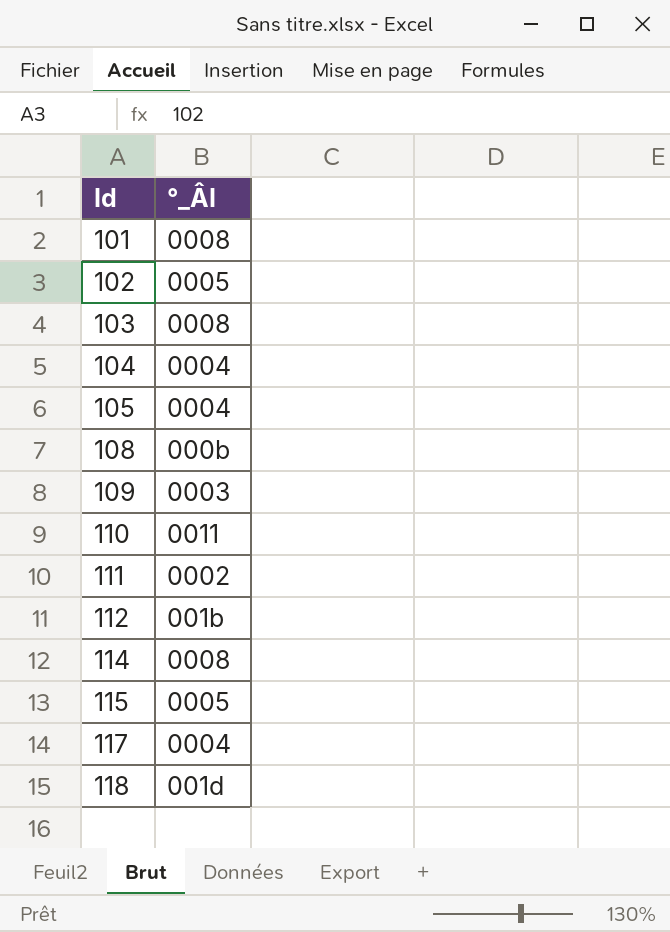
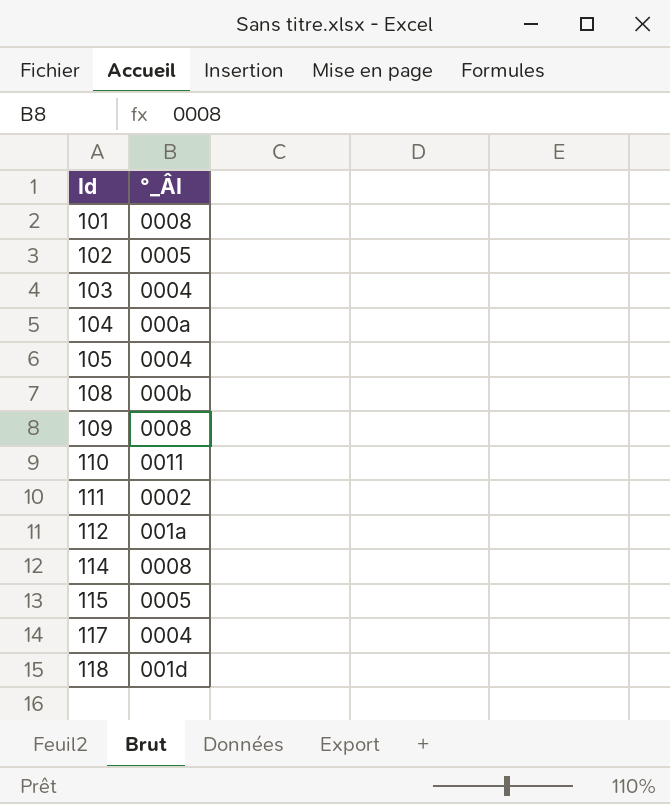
103 | °_ÂI: 0008 -> 0004
104 | °_ÂI: 0004 -> 000a
109 | °_ÂI: 0003 -> 0008
112 | °_ÂI: 001b -> 001a

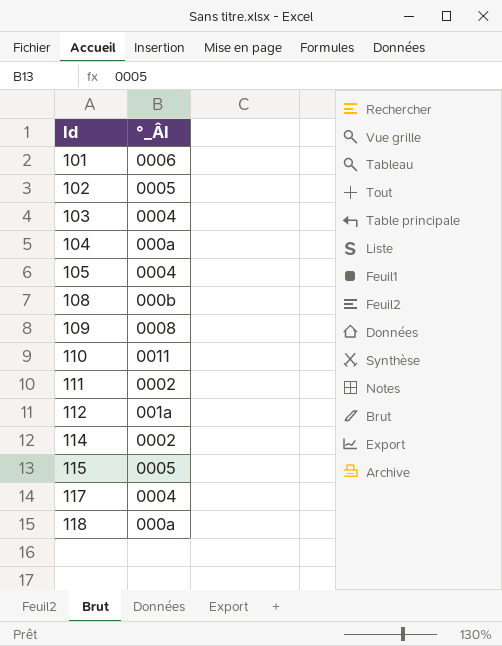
101 | °_ÂI: 0008 -> 0006
114 | °_ÂI: 0008 -> 0002
118 | °_ÂI: 001d -> 000a

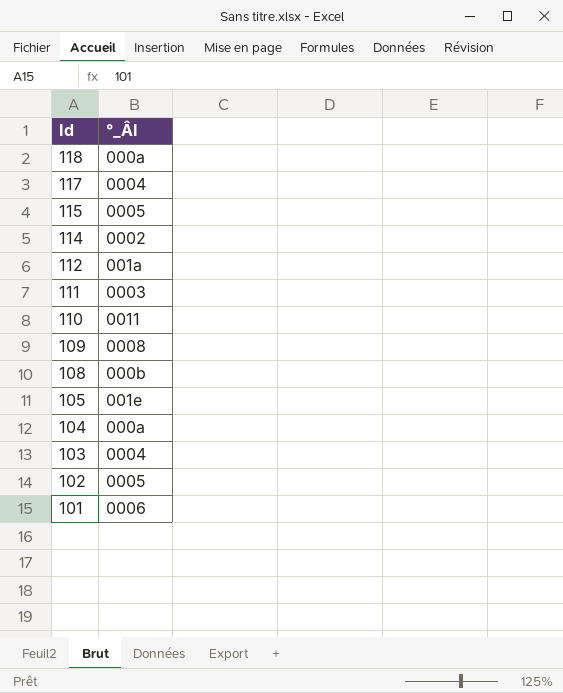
row order: Id ascending -> Id descending
111 | °_ÂI: 0002 -> 0003
105 | °_ÂI: 0004 -> 001e

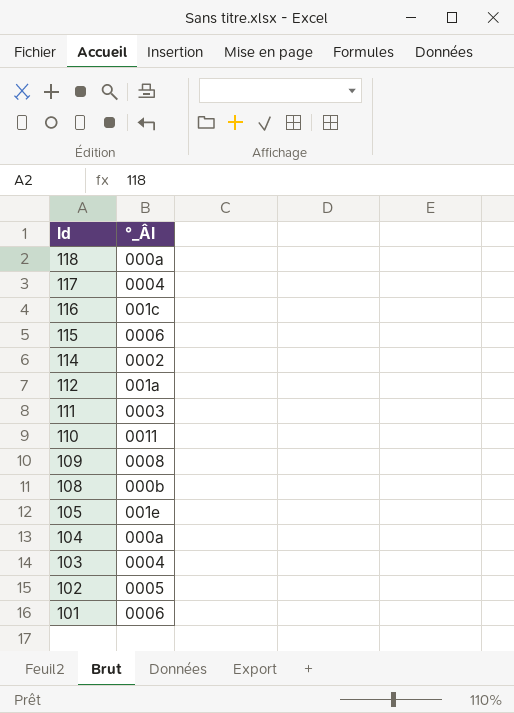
row 116: none -> 001c
115 | °_ÂI: 0005 -> 0006

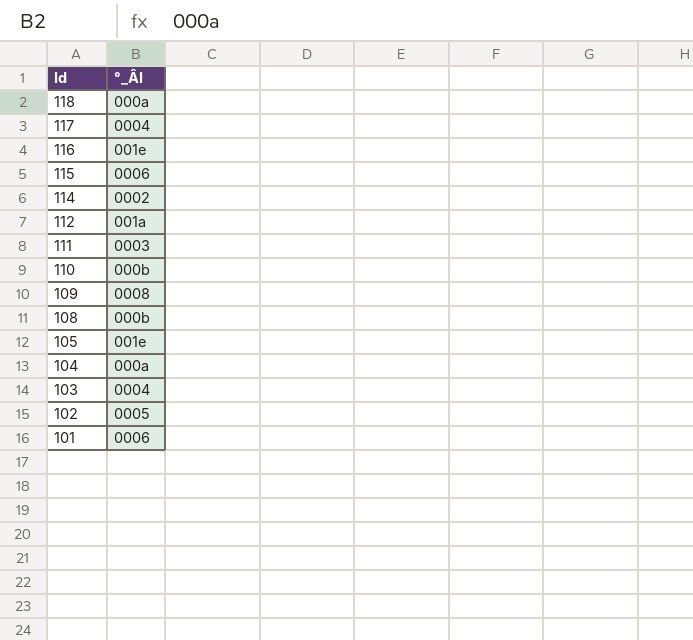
116 | °_ÂI: 001c -> 001e
110 | °_ÂI: 0011 -> 000b

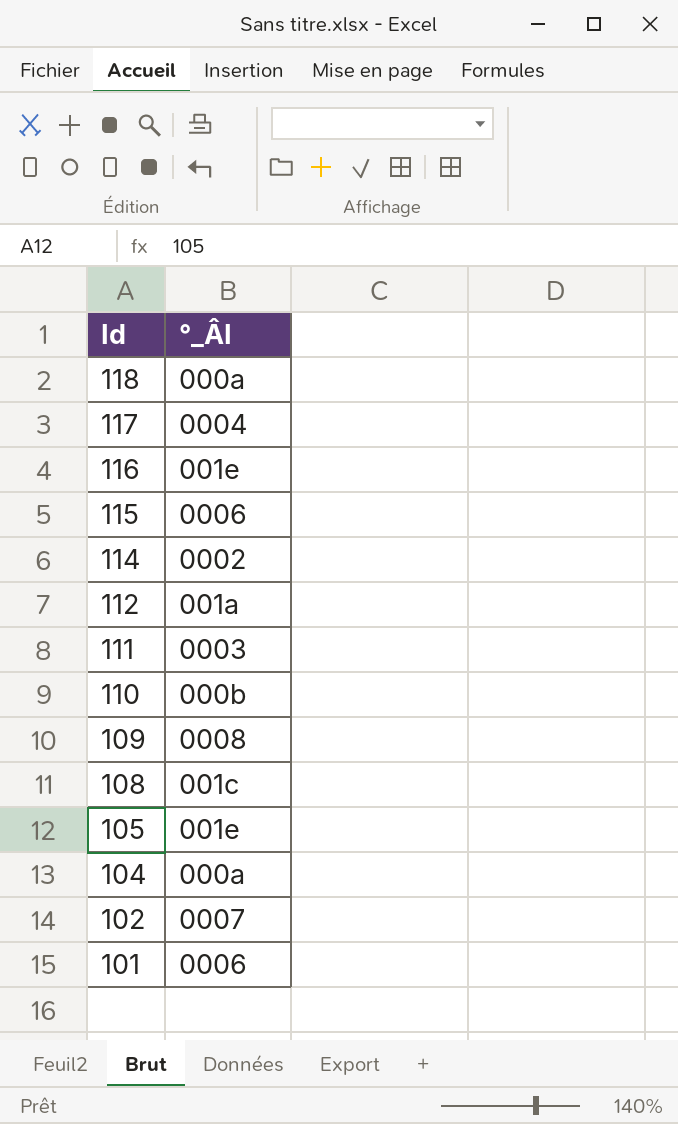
row 103: 0004 -> none
108 | °_ÂI: 000b -> 001c
102 | °_ÂI: 0005 -> 0007

